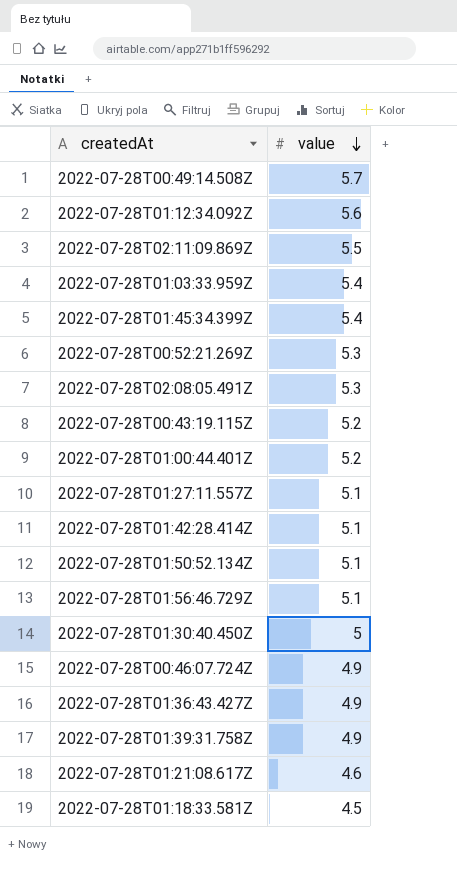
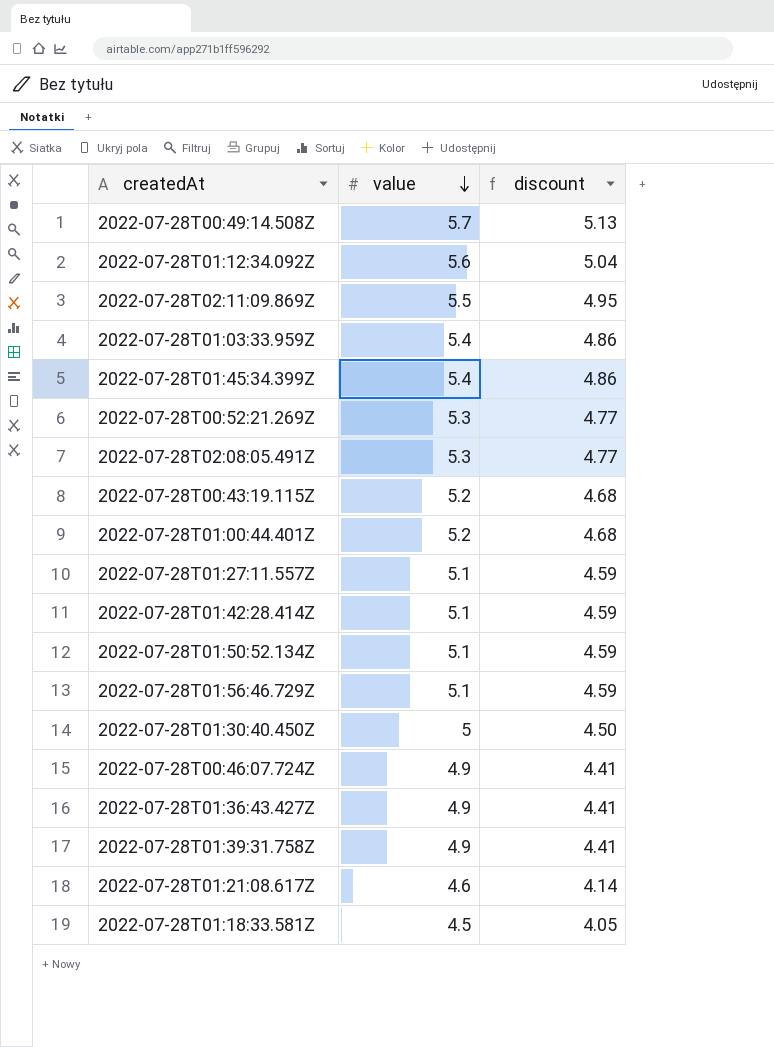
column discount | formula: none -> [value] * 0.9

